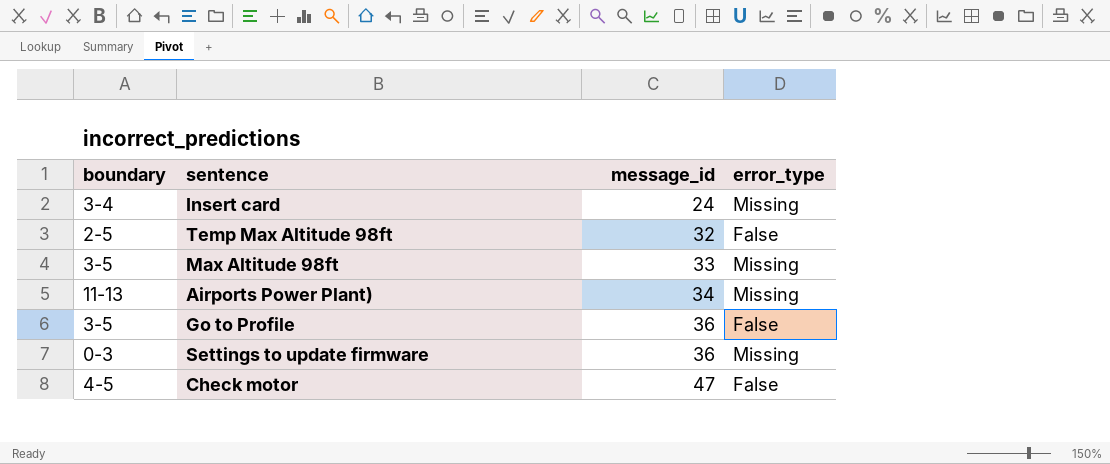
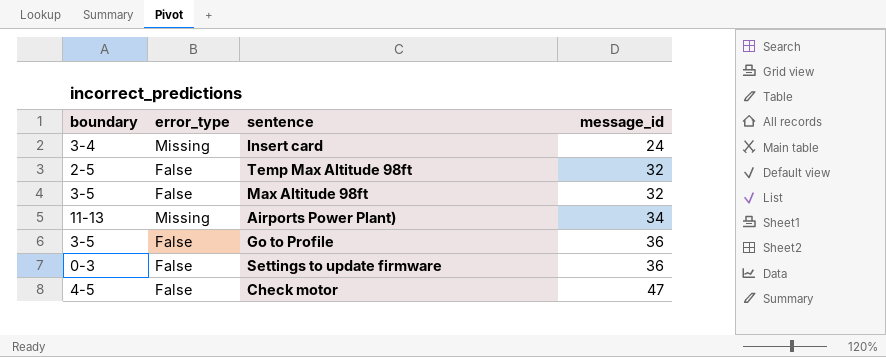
column error_type | position: 4 -> 2
Max Altitude 98ft | error_type: Missing -> False
Max Altitude 98ft | message_id: 33 -> 32
Settings to update firmware | error_type: Missing -> False

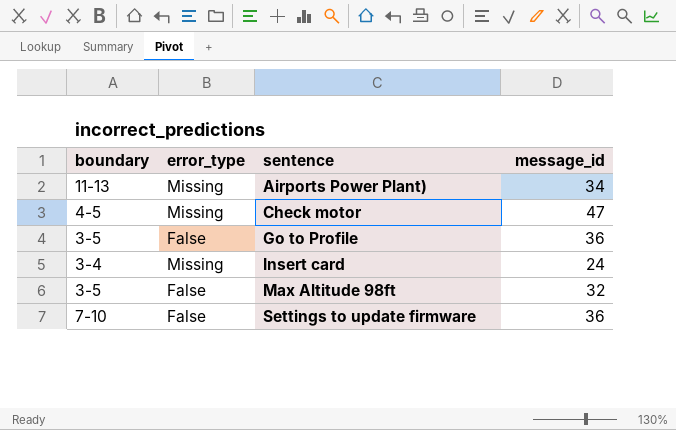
row order: message_id ascending -> sentence ascending
row Temp Max Altitude 98ft: 2-5 | False | 32 -> none
Check motor | error_type: False -> Missing
Settings to update firmware | boundary: 0-3 -> 7-10

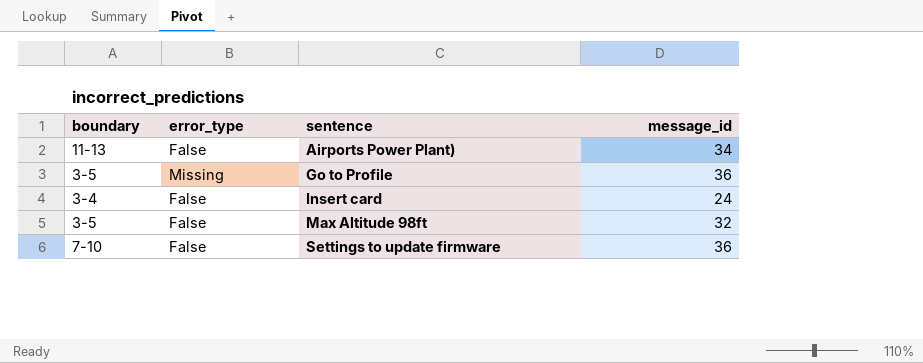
row Check motor: 4-5 | Missing | 47 -> none
Airports Power Plant) | error_type: Missing -> False
Go to Profile | error_type: False -> Missing
Insert card | error_type: Missing -> False

